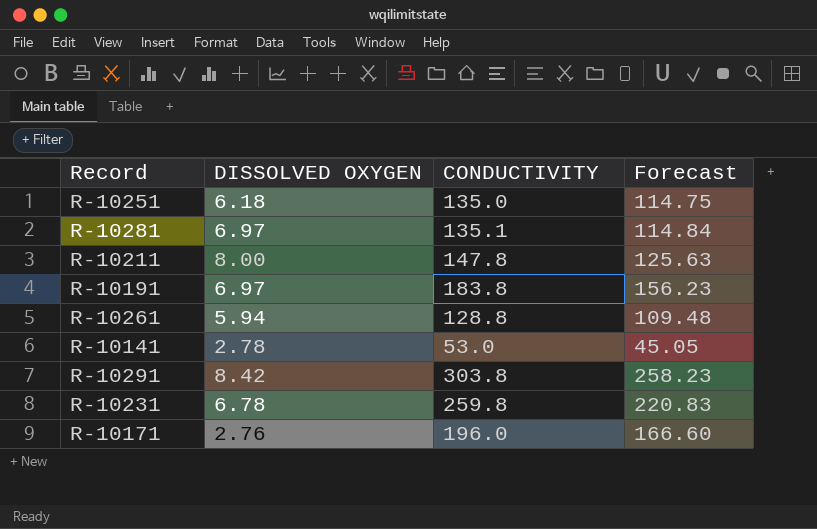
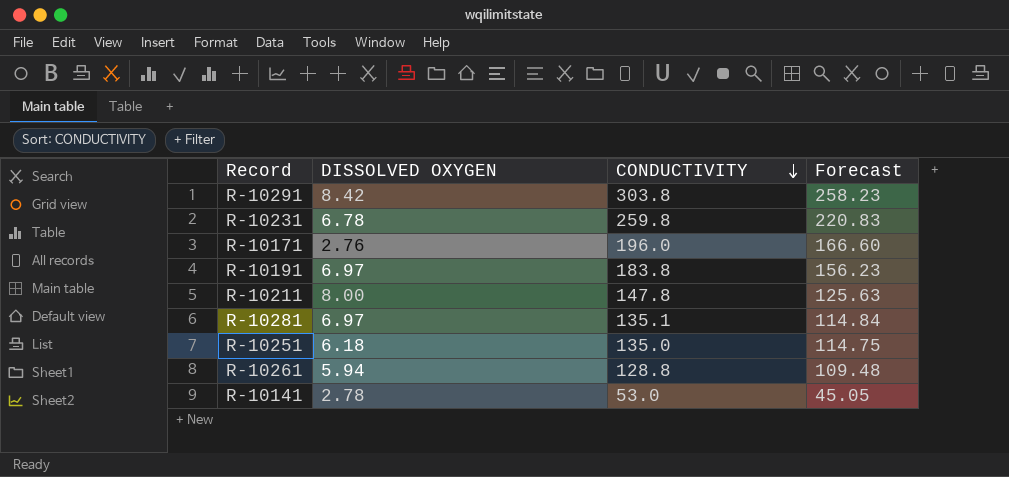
row order: none -> CONDUCTIVITY descending

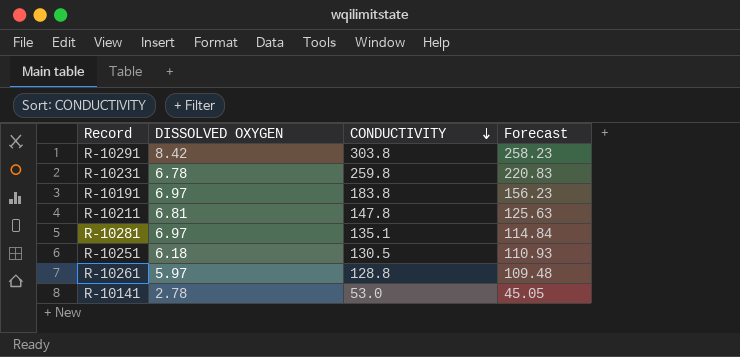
row R-10171: 2.76 | 196.0 | 166.60 -> none
R-10211 | DISSOLVED OXYGEN: 8.00 -> 6.81
R-10251 | CONDUCTIVITY: 135.0 -> 130.5
R-10251 | Forecast: 114.75 -> 110.93
R-10261 | DISSOLVED OXYGEN: 5.94 -> 5.97

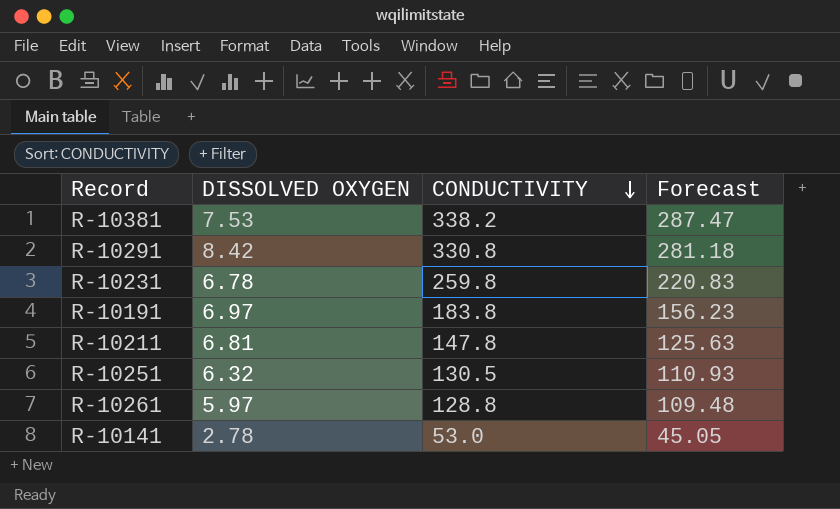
row R-10281: 6.97 | 135.1 | 114.84 -> none
row R-10381: none -> 7.53 | 338.2 | 287.47
R-10291 | CONDUCTIVITY: 303.8 -> 330.8
R-10291 | Forecast: 258.23 -> 281.18
R-10251 | DISSOLVED OXYGEN: 6.18 -> 6.32

